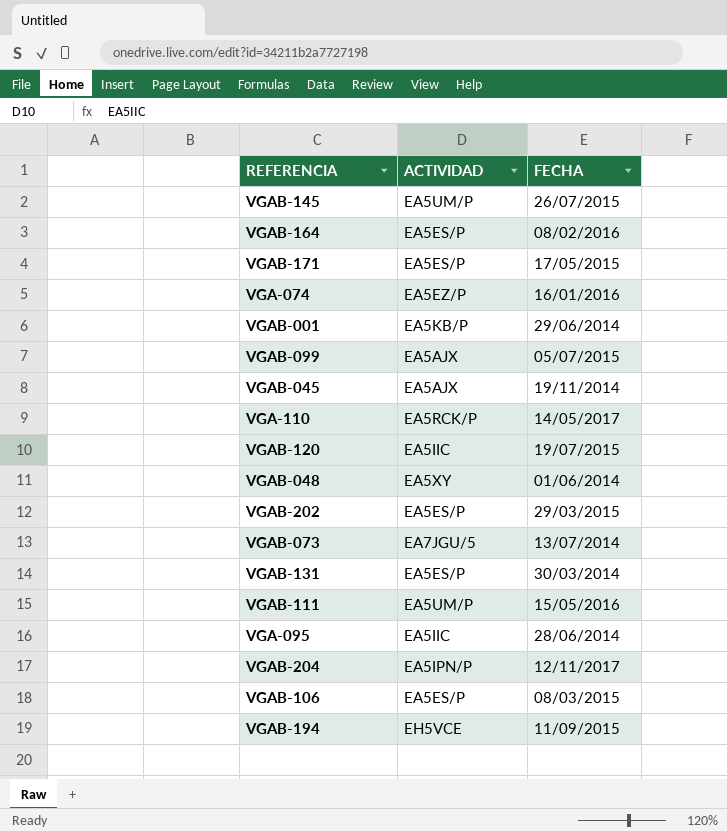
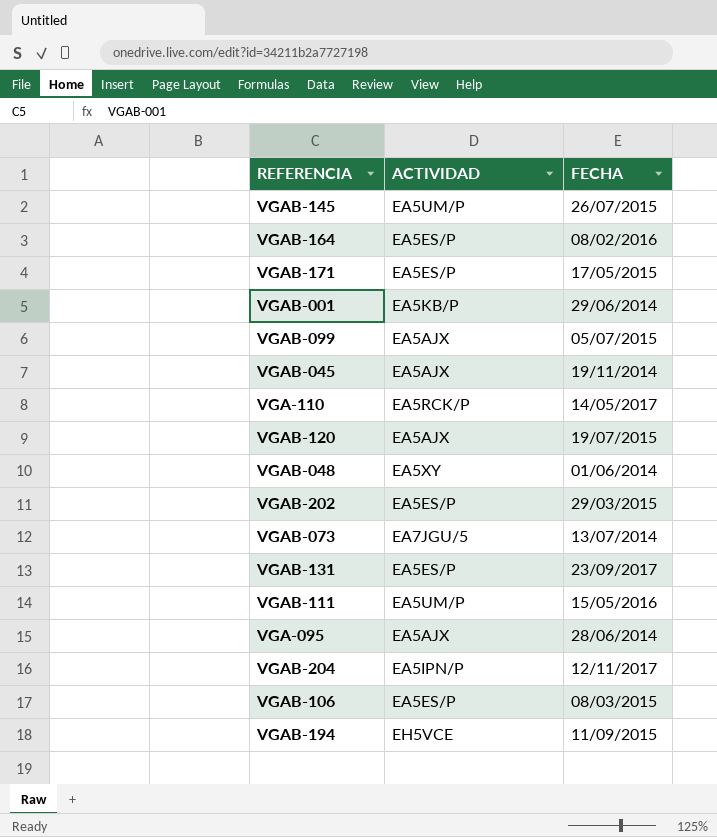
row VGA-074: EA5EZ/P | 16/01/2016 -> none
VGAB-120 | ACTIVIDAD: EA5IIC -> EA5AJX
VGAB-131 | FECHA: 30/03/2014 -> 23/09/2017
VGA-095 | ACTIVIDAD: EA5IIC -> EA5AJX

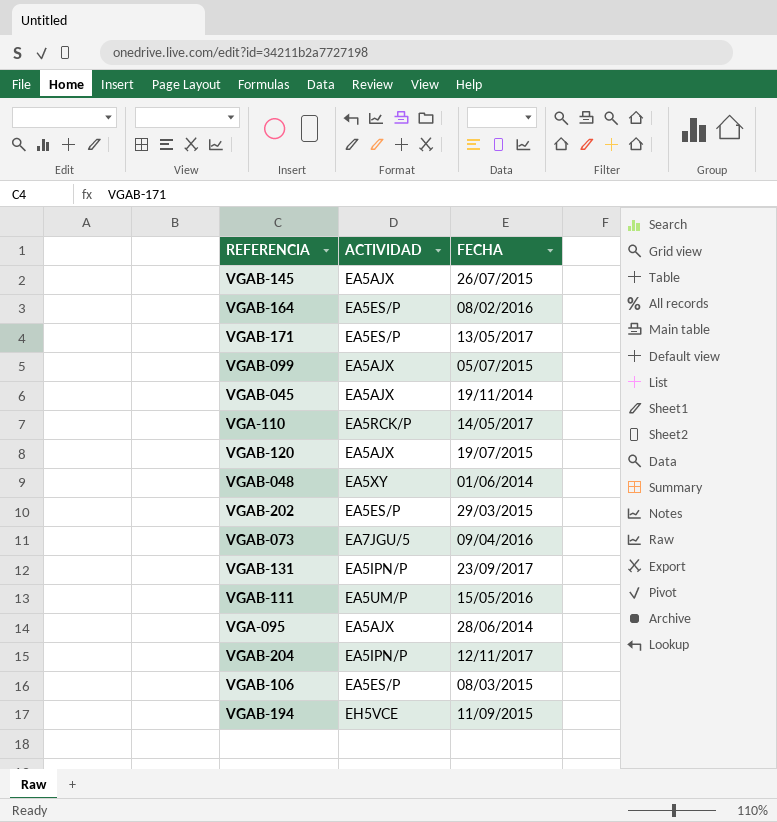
row VGAB-001: EA5KB/P | 29/06/2014 -> none
VGAB-145 | ACTIVIDAD: EA5UM/P -> EA5AJX
VGAB-171 | FECHA: 17/05/2015 -> 13/05/2017
VGAB-073 | FECHA: 13/07/2014 -> 09/04/2016
VGAB-131 | ACTIVIDAD: EA5ES/P -> EA5IPN/P

